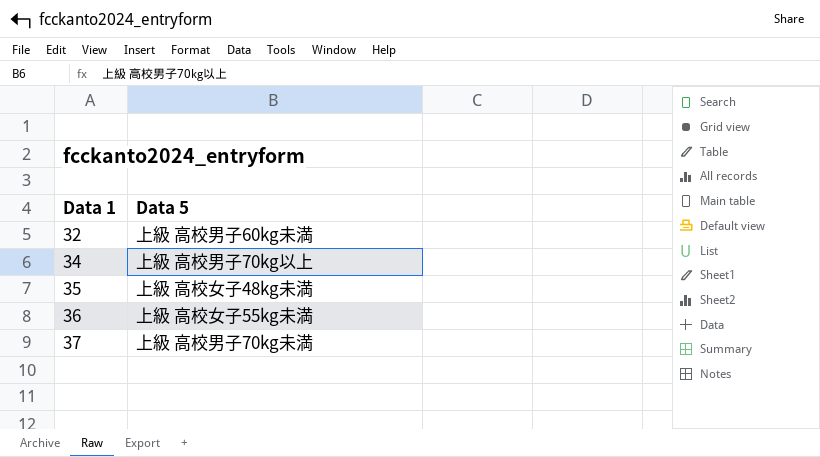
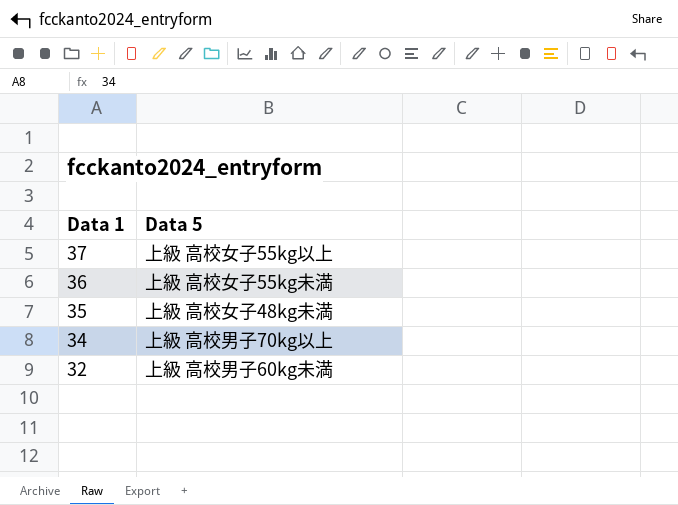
row order: Data 1 ascending -> Data 1 descending
37 | Data 5: 上級 高校男子70kg未満 -> 上級 高校女子55kg以上

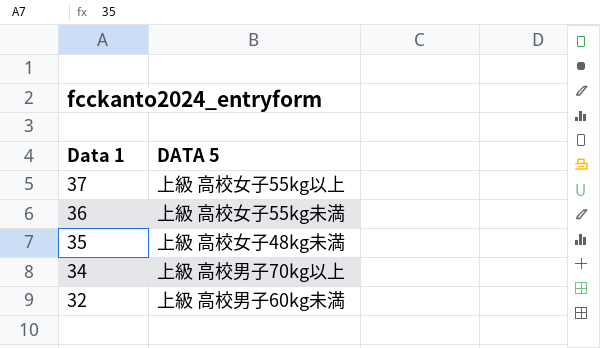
column name: Data 5 -> DATA 5

